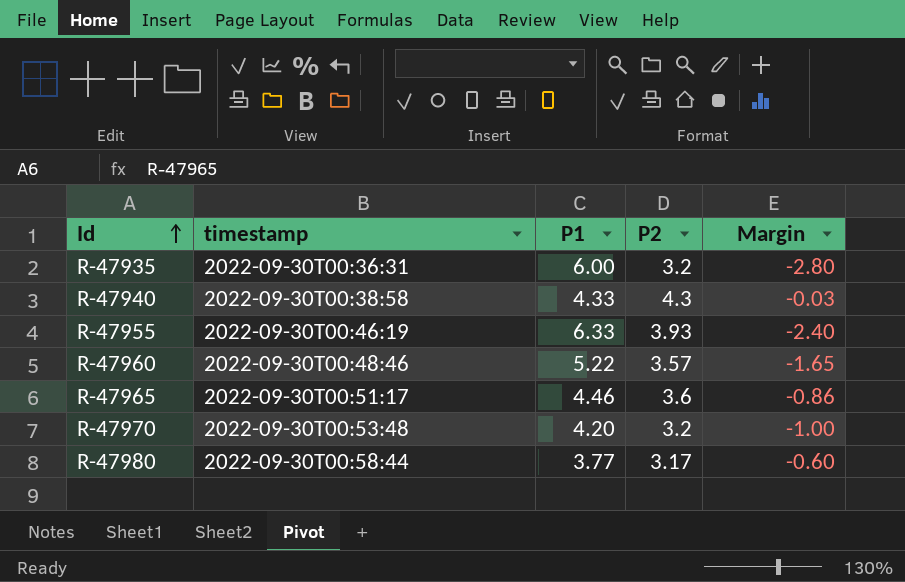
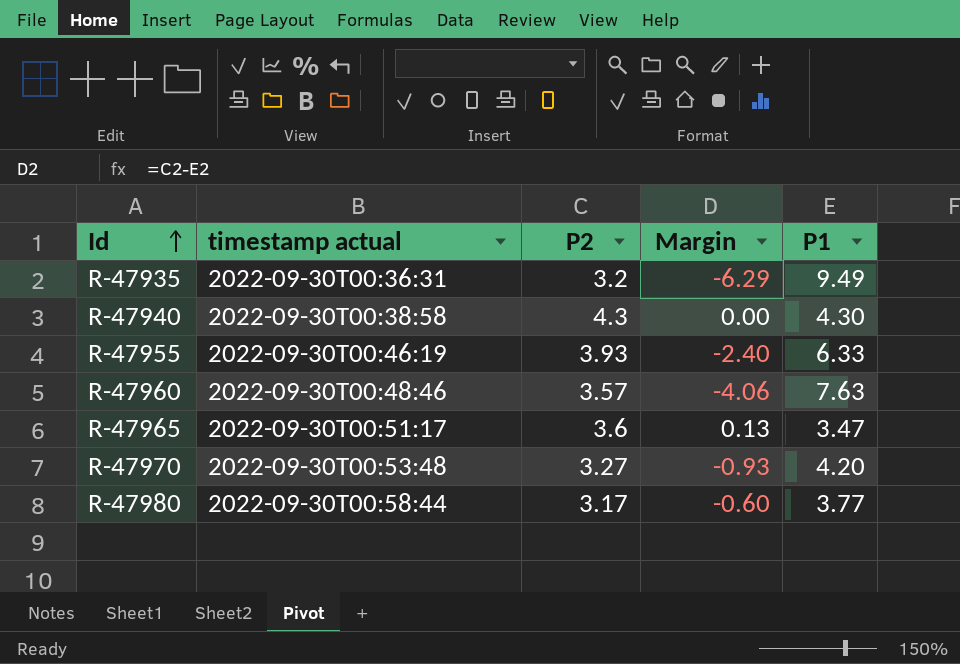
column name: timestamp -> timestamp actual
column P1 | position: 3 -> 5
R-47935 | Margin: -2.80 -> -6.29
R-47935 | P1: 6.00 -> 9.49
R-47940 | Margin: -0.03 -> 0.00
R-47940 | P1: 4.33 -> 4.30
R-47960 | Margin: -1.65 -> -4.06
R-47960 | P1: 5.22 -> 7.63
R-47965 | Margin: -0.86 -> 0.13
R-47965 | P1: 4.46 -> 3.47
R-47970 | P2: 3.2 -> 3.27
R-47970 | Margin: -1.00 -> -0.93

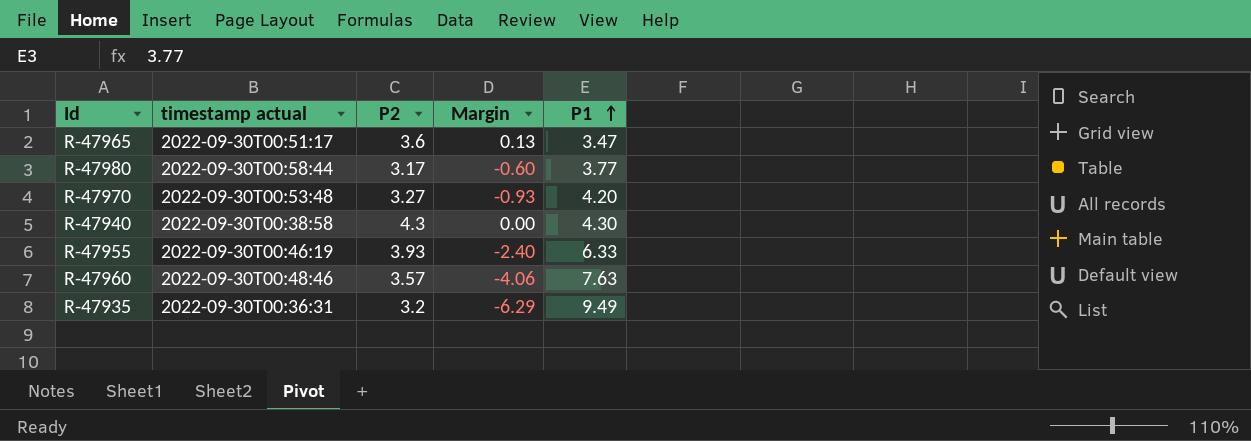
row order: Id ascending -> P1 ascending

